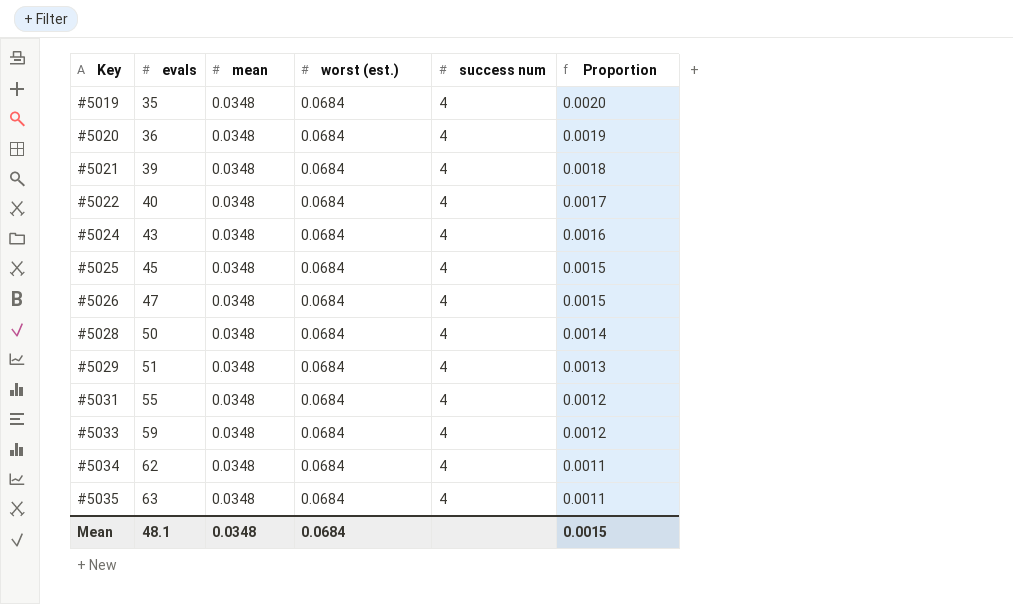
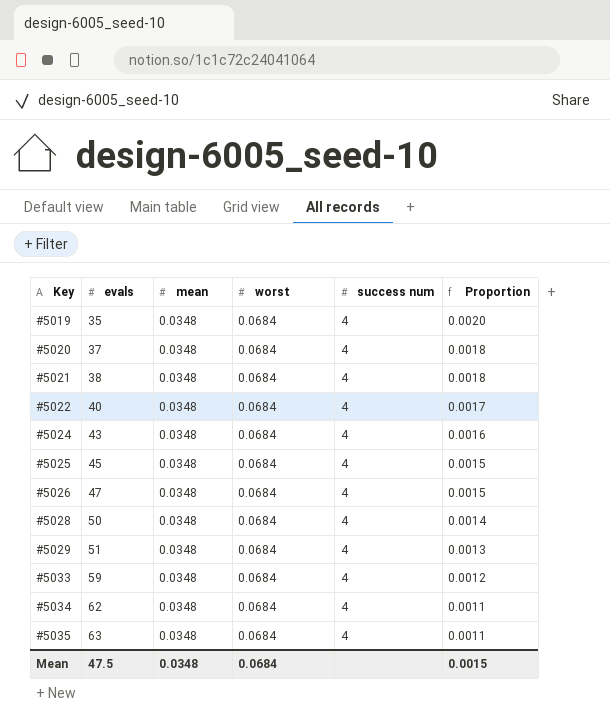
column name: worst (est.) -> worst
row #5031: 55 | 0.0348 | 0.0684 | 4 | 0.0012 -> none
#5020 | evals: 36 -> 37
#5020 | Proportion: 0.0019 -> 0.0018
#5021 | evals: 39 -> 38
Mean | evals: 48.1 -> 47.5

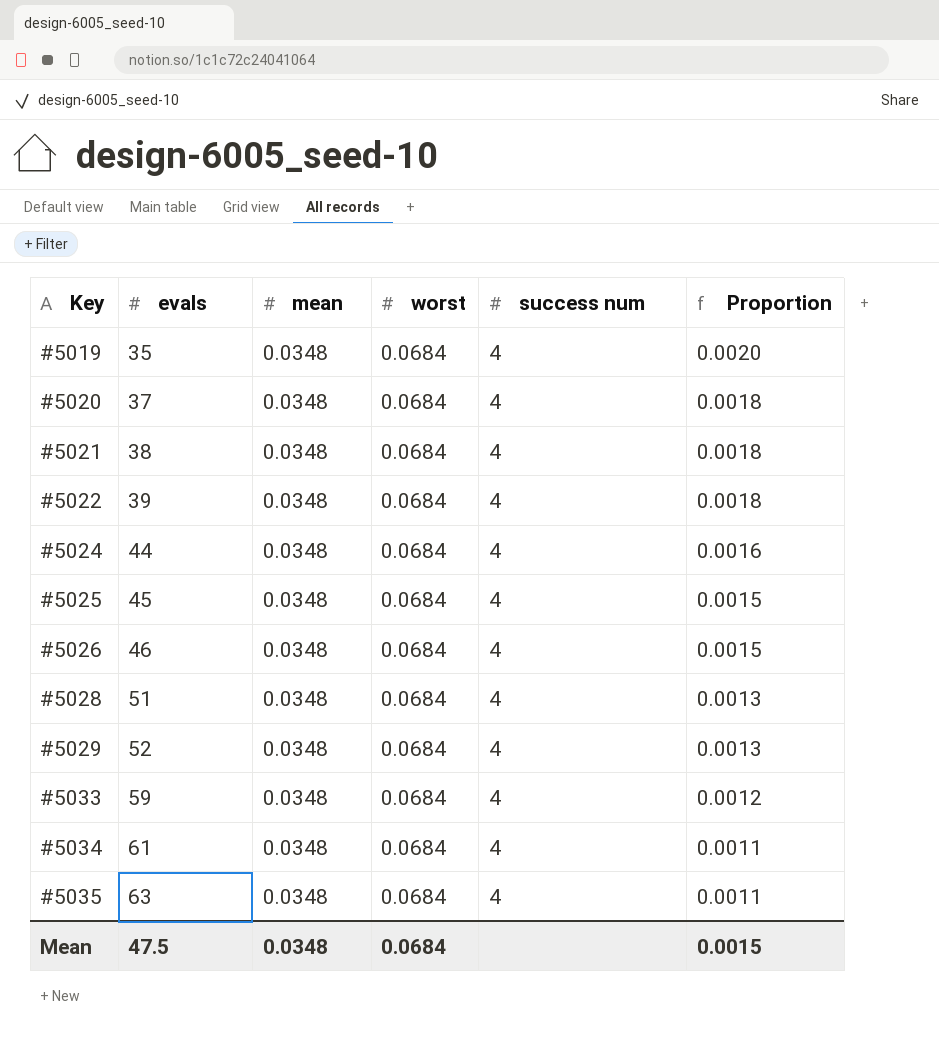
#5022 | evals: 40 -> 39
#5022 | Proportion: 0.0017 -> 0.0018
#5024 | evals: 43 -> 44
#5026 | evals: 47 -> 46
#5028 | evals: 50 -> 51
#5028 | Proportion: 0.0014 -> 0.0013
#5029 | evals: 51 -> 52
#5034 | evals: 62 -> 61

